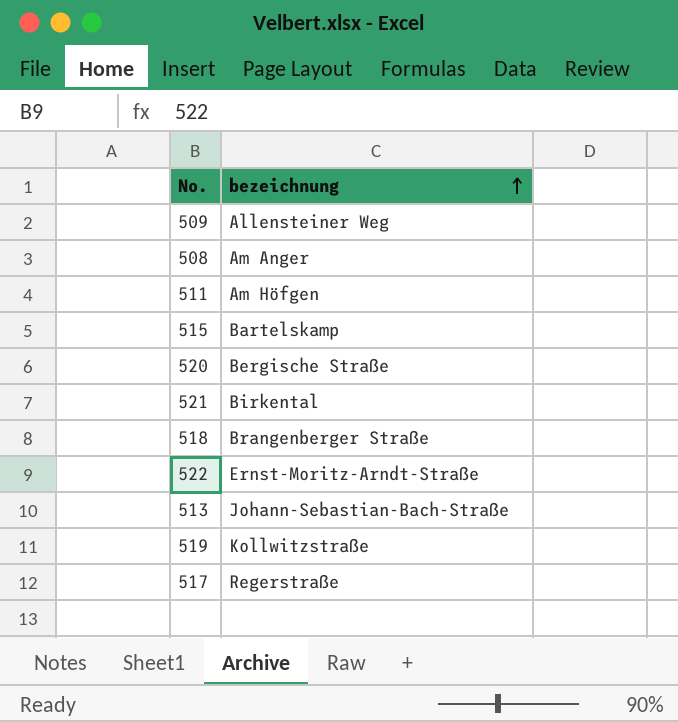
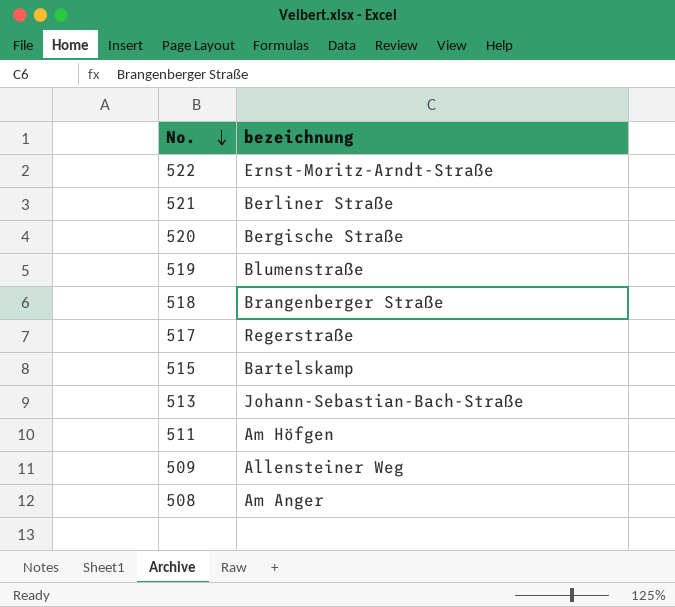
row order: bezeichnung ascending -> No. descending
521 | bezeichnung: Birkental -> Berliner Straße
519 | bezeichnung: Kollwitzstraße -> Blumenstraße

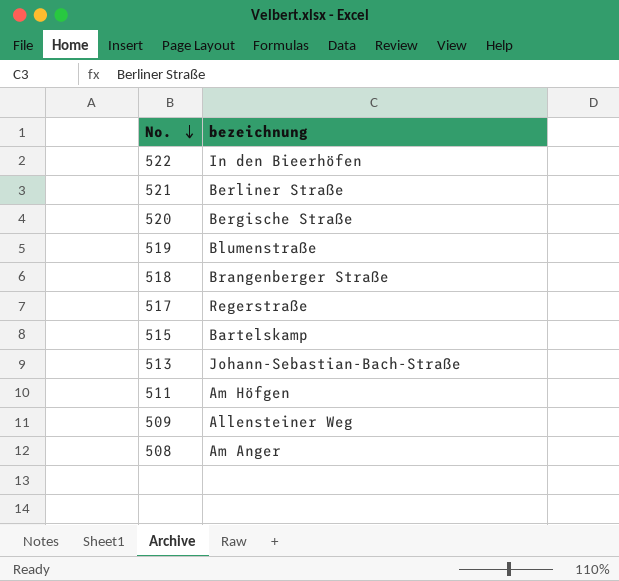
522 | bezeichnung: Ernst-Moritz-Arndt-Straße -> In den Bieerhöfen

